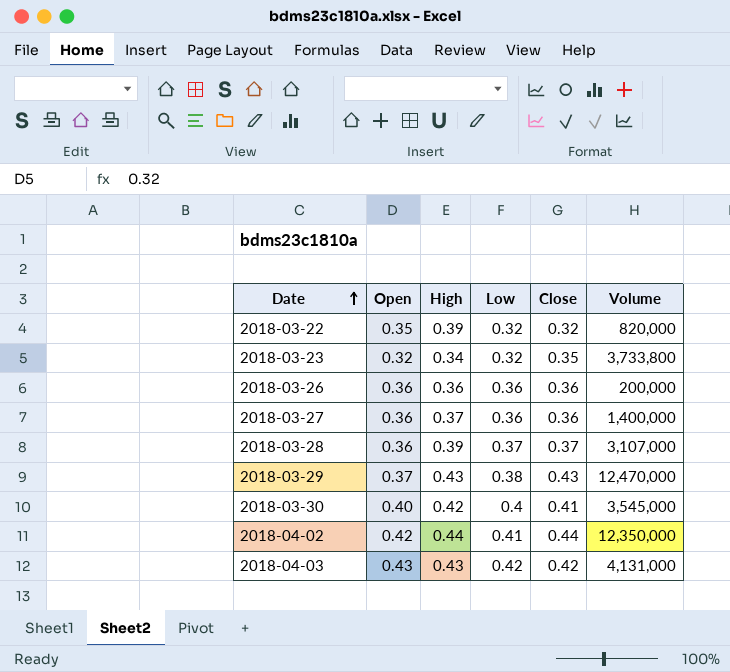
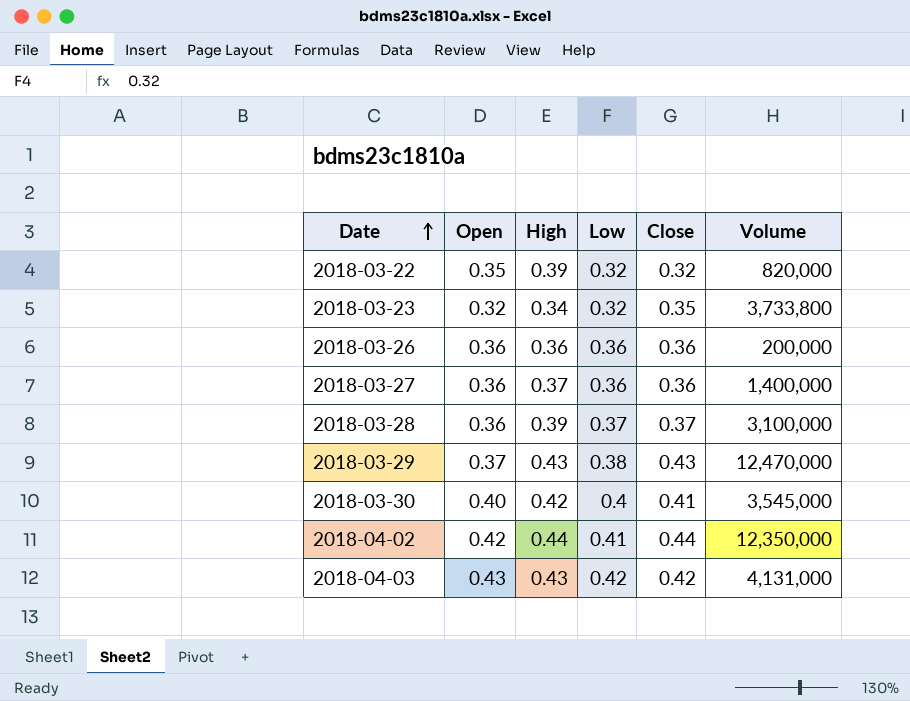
2018-03-28 | Volume: 3,107,000 -> 3,100,000

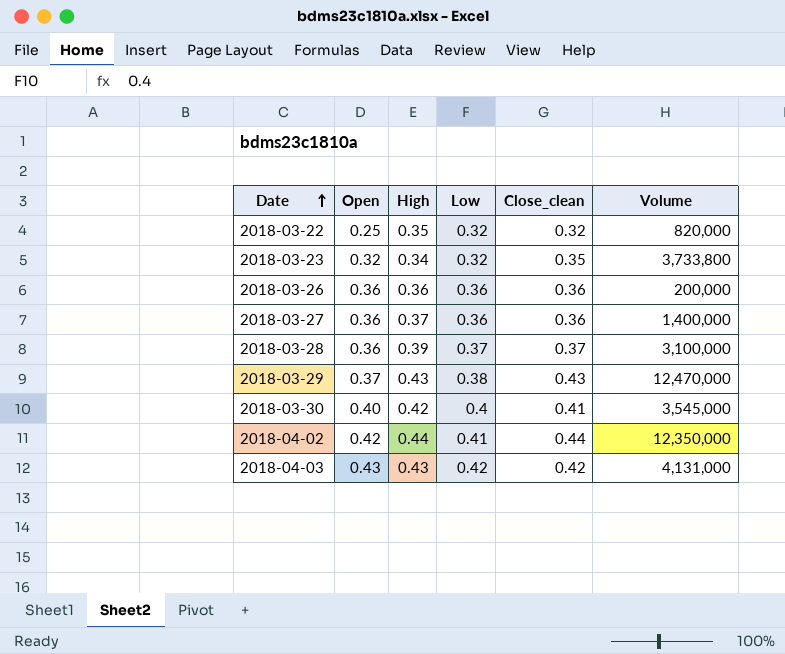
column name: Close -> Close_clean
2018-03-22 | Open: 0.35 -> 0.25
2018-03-22 | High: 0.39 -> 0.35

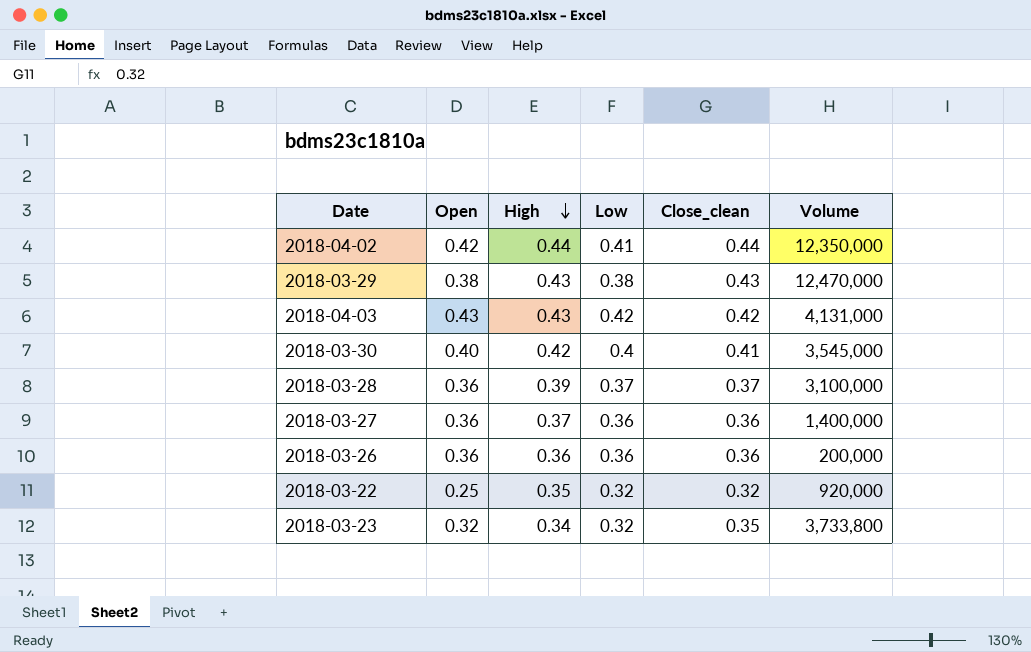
row order: Date ascending -> High descending
2018-03-29 | Open: 0.37 -> 0.38
2018-03-22 | Volume: 820,000 -> 920,000

